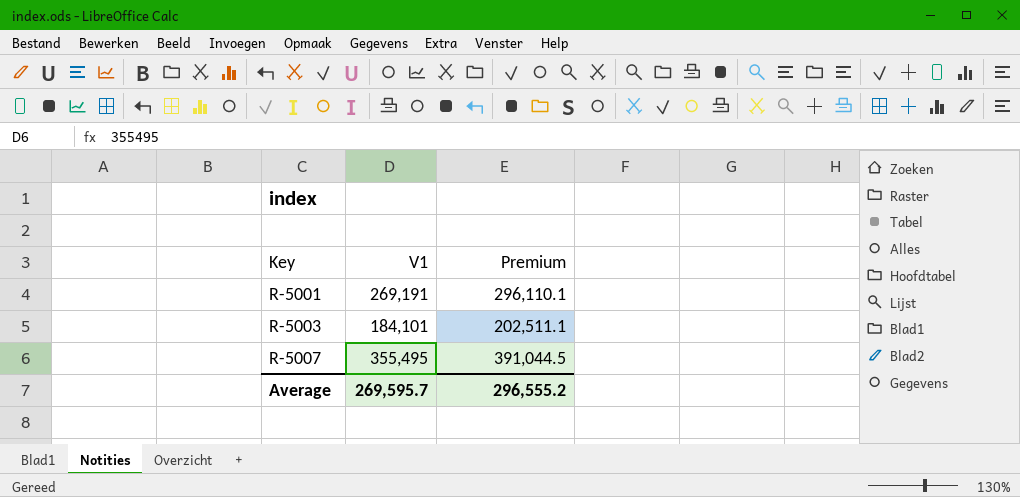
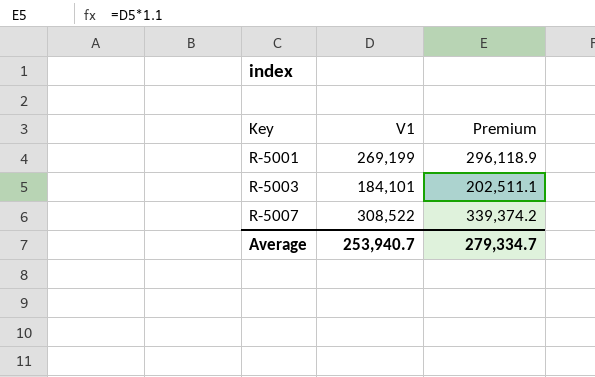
R-5001 | V1: 269,191 -> 269,199
R-5001 | Premium: 296,110.1 -> 296,118.9
R-5007 | V1: 355,495 -> 308,522
R-5007 | Premium: 391,044.5 -> 339,374.2
Average | V1: 269,595.7 -> 253,940.7
Average | Premium: 296,555.2 -> 279,334.7

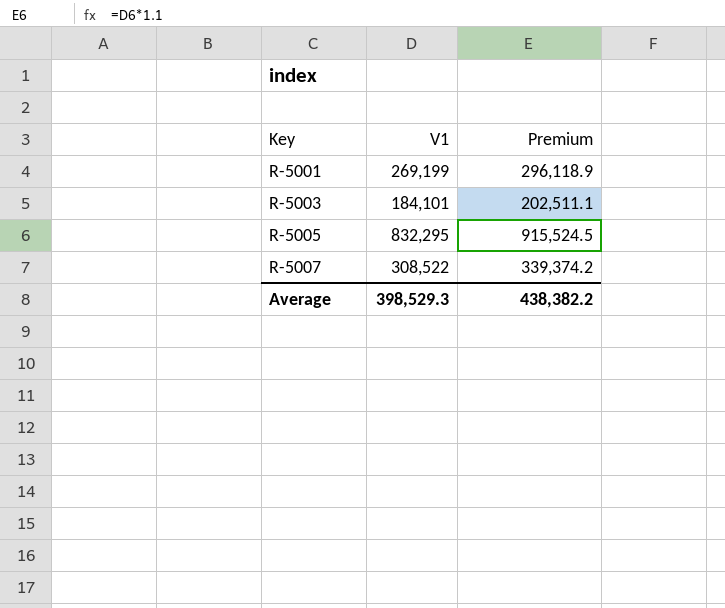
row R-5005: none -> 832,295 | 915,524.5
Average | V1: 253,940.7 -> 398,529.3
Average | Premium: 279,334.7 -> 438,382.2

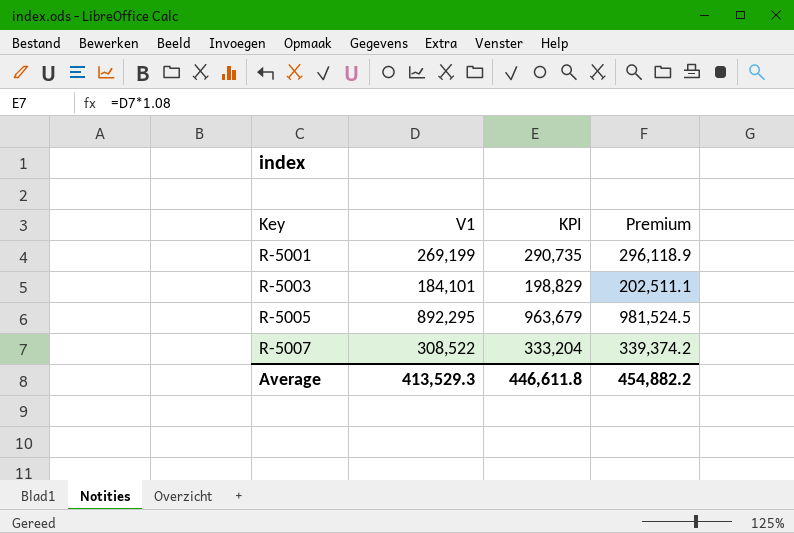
column KPI | formula: none -> [V1] * 1.08
R-5005 | V1: 832,295 -> 892,295
R-5005 | Premium: 915,524.5 -> 981,524.5
Average | V1: 398,529.3 -> 413,529.3
Average | Premium: 438,382.2 -> 454,882.2

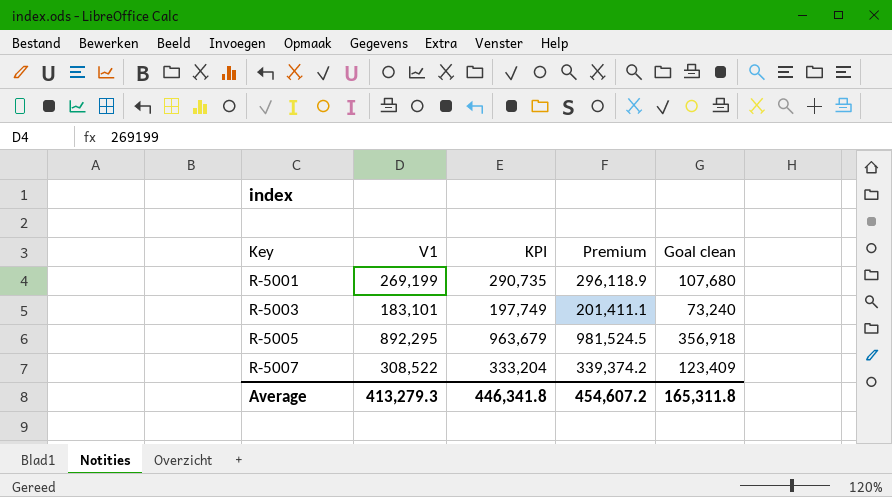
column Goal clean | formula: none -> [V1] * 0.4
R-5003 | V1: 184,101 -> 183,101
R-5003 | KPI: 198,829 -> 197,749
R-5003 | Premium: 202,511.1 -> 201,411.1
Average | V1: 413,529.3 -> 413,279.3
Average | KPI: 446,611.8 -> 446,341.8
Average | Premium: 454,882.2 -> 454,607.2

